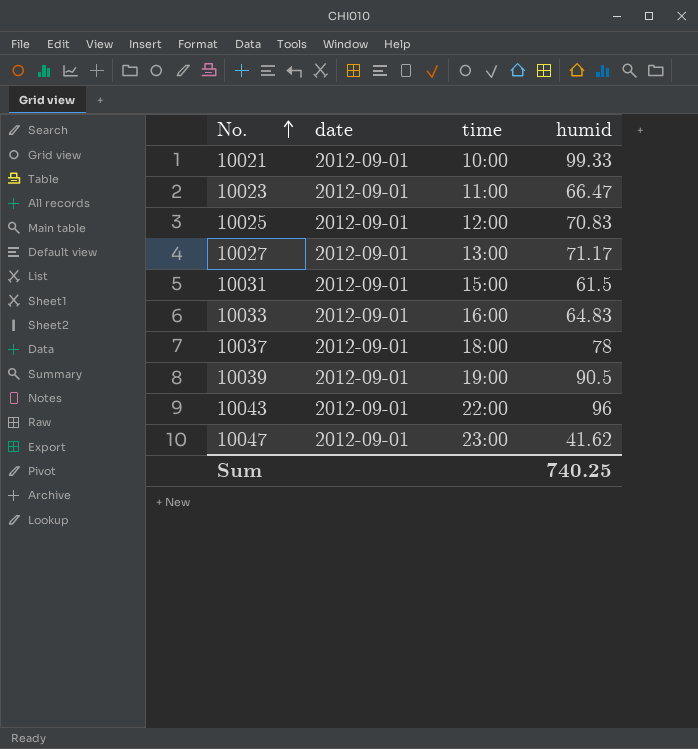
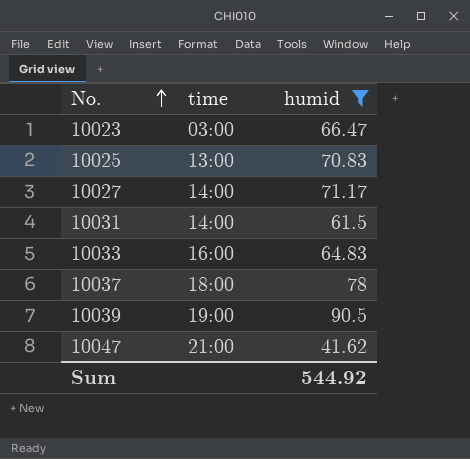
filter: none -> humid <= 90.5
column date | position: 2 -> none
10023 | time: 11:00 -> 03:00
10025 | time: 12:00 -> 13:00
10027 | time: 13:00 -> 14:00
10031 | time: 15:00 -> 14:00
10047 | time: 23:00 -> 21:00
Sum | humid: 740.25 -> 544.92

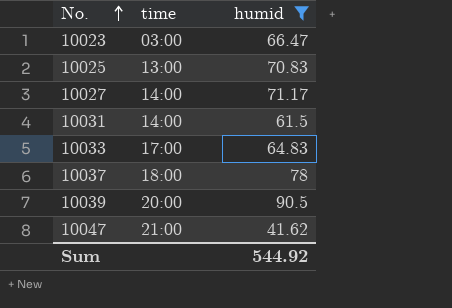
10033 | time: 16:00 -> 17:00
10039 | time: 19:00 -> 20:00

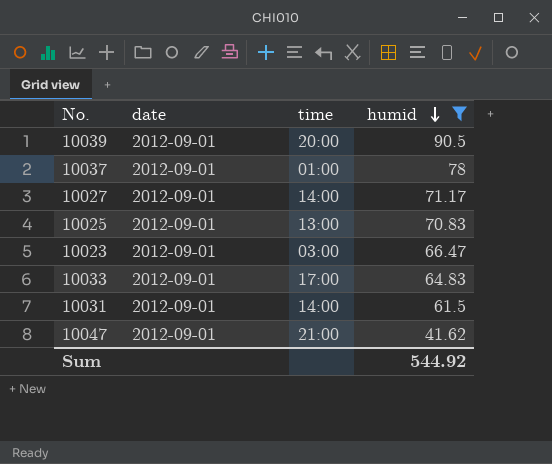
row order: No. ascending -> humid descending
column date | position: none -> 2
10037 | time: 18:00 -> 01:00

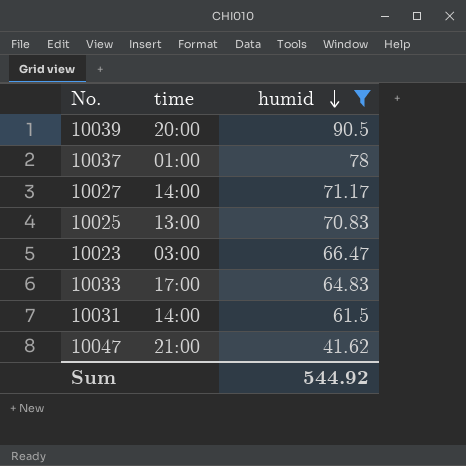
column date | position: 2 -> none

